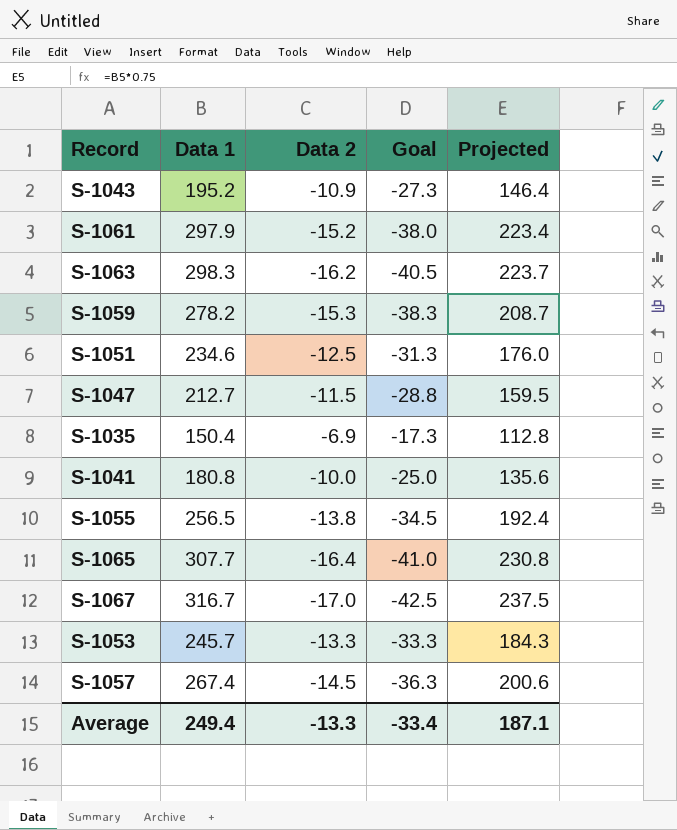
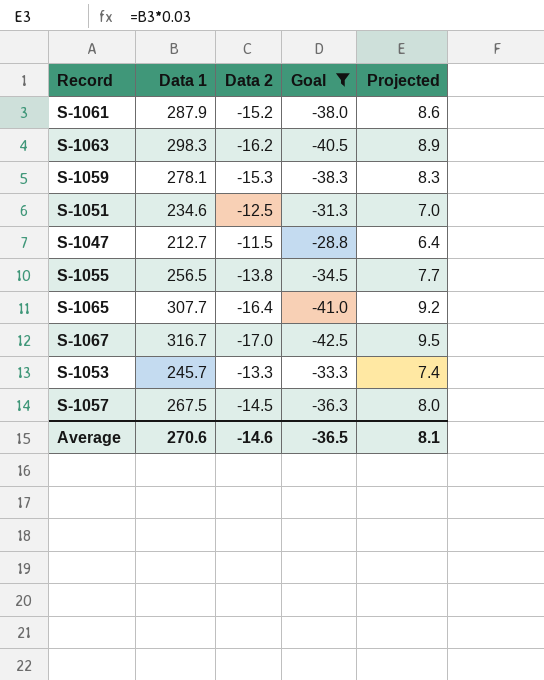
filter: none -> Goal <= -28.8
column Projected | formula: [Data 1] * 0.75 -> [Data 1] * 0.03
S-1061 | Data 1: 297.9 -> 287.9
S-1059 | Data 1: 278.2 -> 278.1
S-1057 | Data 1: 267.4 -> 267.5
Average | Data 1: 249.4 -> 270.6
Average | Data 2: -13.3 -> -14.6
Average | Goal: -33.4 -> -36.5
Average | Projected: 187.1 -> 8.1

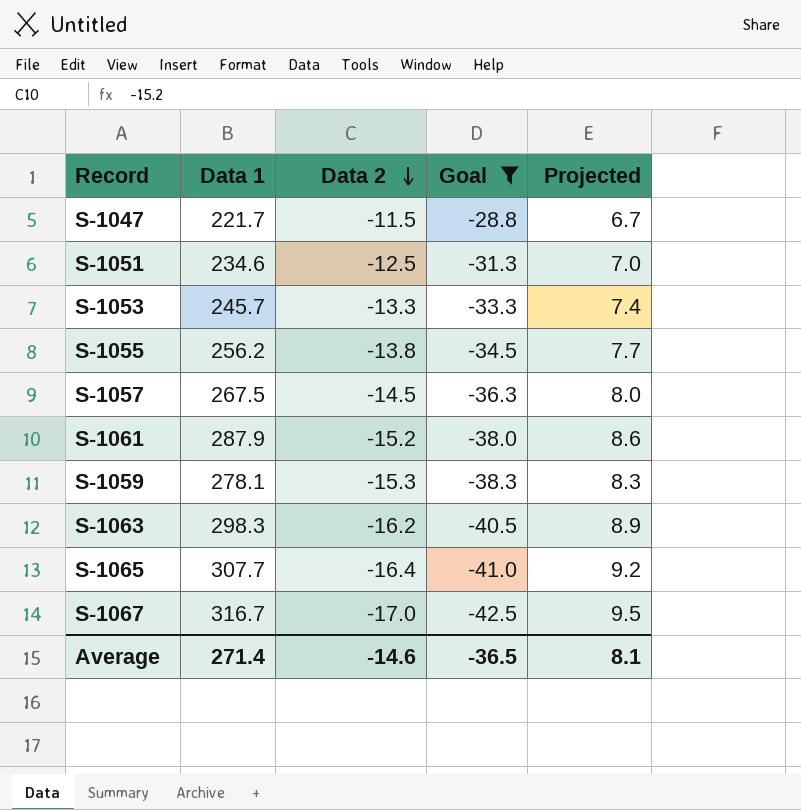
row order: none -> Data 2 descending
S-1047 | Data 1: 212.7 -> 221.7
S-1047 | Projected: 6.4 -> 6.7
S-1055 | Data 1: 256.5 -> 256.2
Average | Data 1: 270.6 -> 271.4

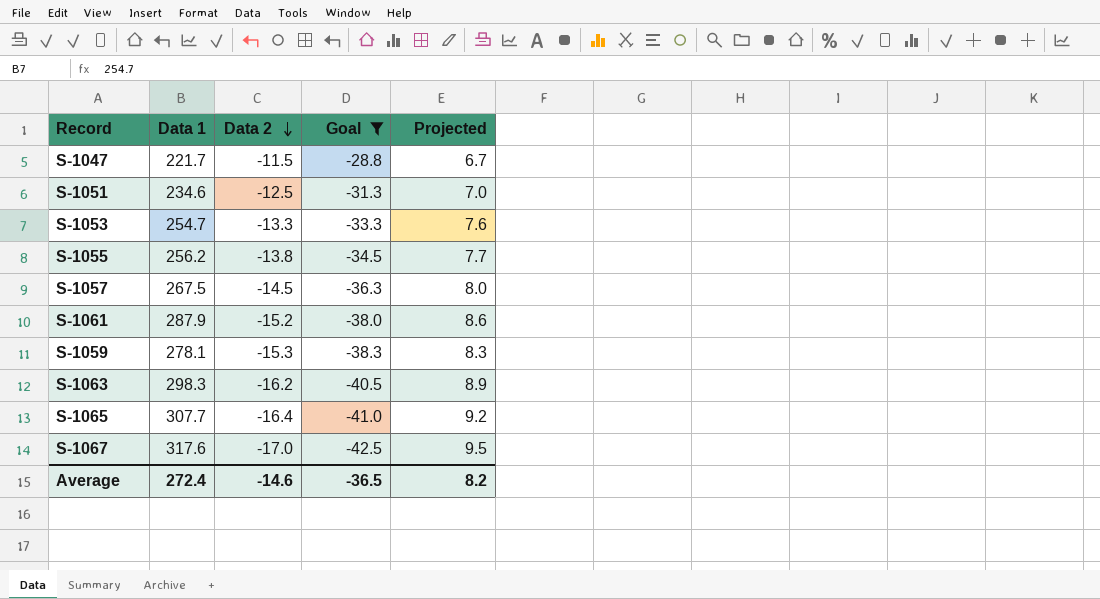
S-1053 | Data 1: 245.7 -> 254.7
S-1053 | Projected: 7.4 -> 7.6
S-1067 | Data 1: 316.7 -> 317.6
Average | Data 1: 271.4 -> 272.4
Average | Projected: 8.1 -> 8.2

